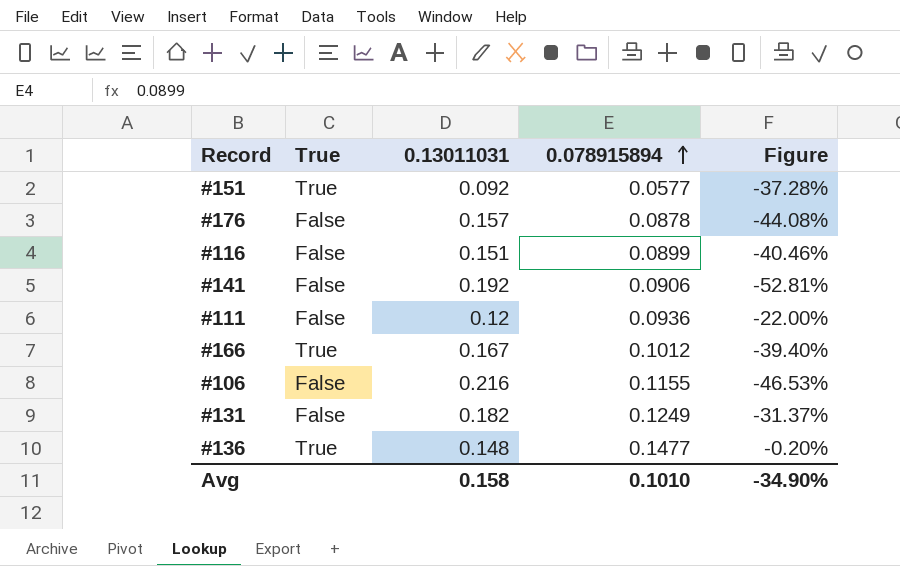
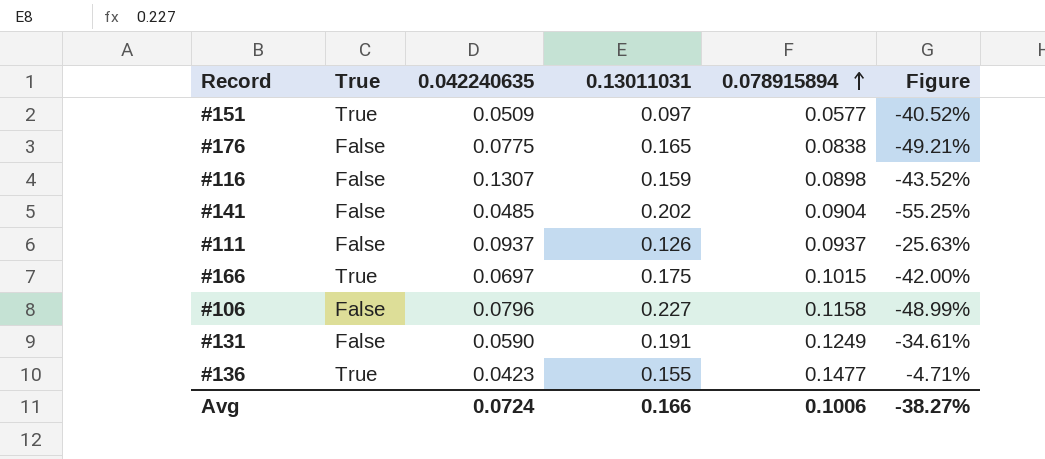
column 0.042240635 | position: none -> 3
#151 | 0.13011031: 0.092 -> 0.097
#151 | Figure: -37.28% -> -40.52%
#176 | 0.13011031: 0.157 -> 0.165
#176 | 0.078915894: 0.0878 -> 0.0838
#176 | Figure: -44.08% -> -49.21%
#116 | 0.13011031: 0.151 -> 0.159
#116 | 0.078915894: 0.0899 -> 0.0898
#116 | Figure: -40.46% -> -43.52%
#141 | 0.13011031: 0.192 -> 0.202
#141 | 0.078915894: 0.0906 -> 0.0904
#141 | Figure: -52.81% -> -55.25%
#111 | 0.13011031: 0.12 -> 0.126
#111 | 0.078915894: 0.0936 -> 0.0937
#111 | Figure: -22.00% -> -25.63%
#166 | 0.13011031: 0.167 -> 0.175
#166 | 0.078915894: 0.1012 -> 0.1015
#166 | Figure: -39.40% -> -42.00%
#106 | 0.13011031: 0.216 -> 0.227
#106 | 0.078915894: 0.1155 -> 0.1158
#106 | Figure: -46.53% -> -48.99%
#131 | 0.13011031: 0.182 -> 0.191
#131 | Figure: -31.37% -> -34.61%
#136 | 0.13011031: 0.148 -> 0.155
#136 | Figure: -0.20% -> -4.71%
Avg | 0.13011031: 0.158 -> 0.166
Avg | 0.078915894: 0.1010 -> 0.1006
Avg | Figure: -34.90% -> -38.27%

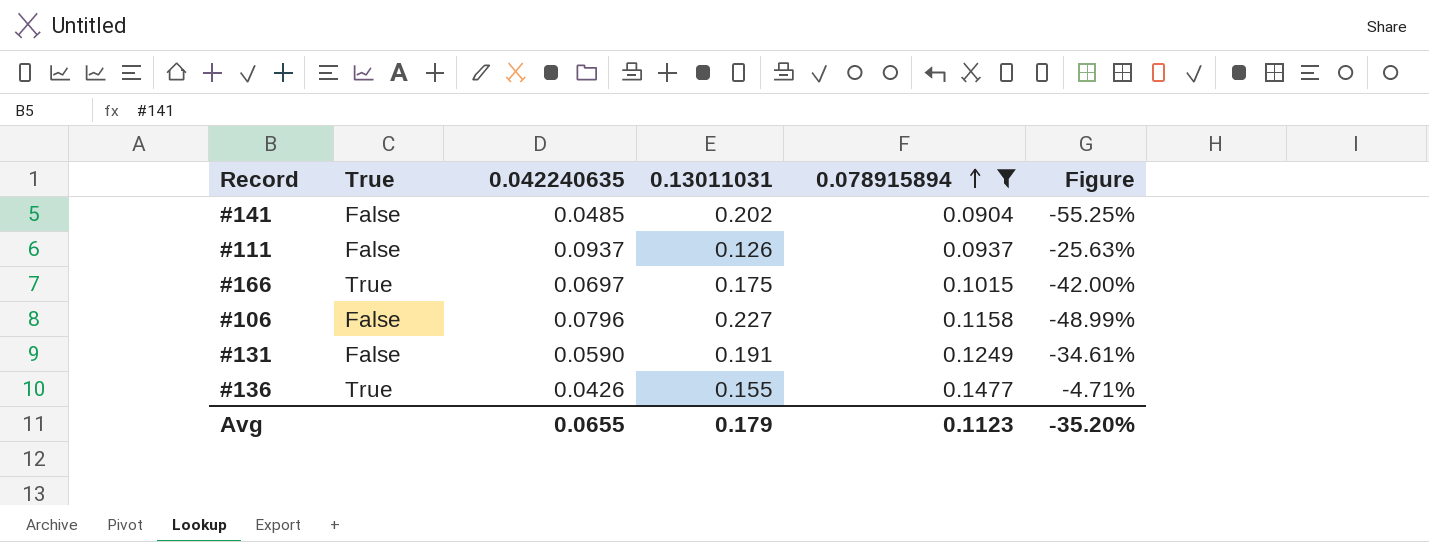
filter: none -> 0.078915894 >= 0.0904
#136 | 0.042240635: 0.0423 -> 0.0426
Avg | 0.042240635: 0.0724 -> 0.0655
Avg | 0.13011031: 0.166 -> 0.179
Avg | 0.078915894: 0.1006 -> 0.1123
Avg | Figure: -38.27% -> -35.20%

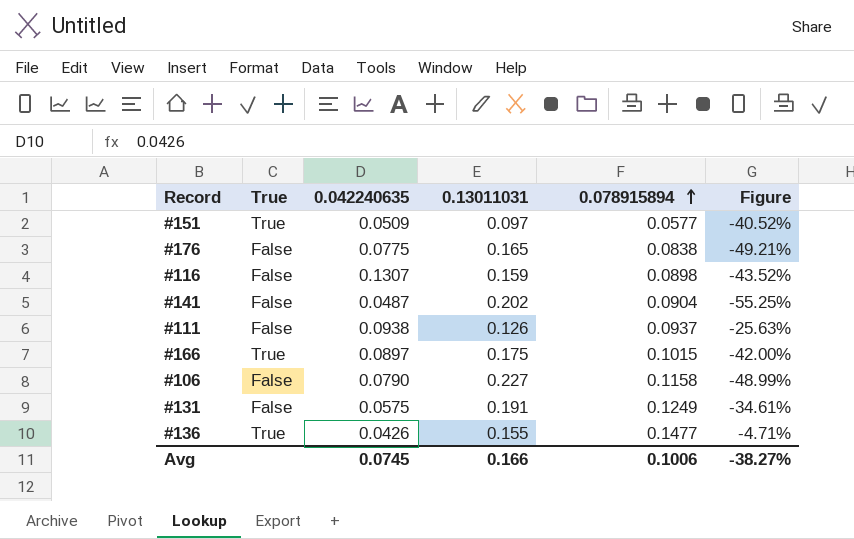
filter: 0.078915894 >= 0.0904 -> none
#141 | 0.042240635: 0.0485 -> 0.0487
#111 | 0.042240635: 0.0937 -> 0.0938
#166 | 0.042240635: 0.0697 -> 0.0897
#106 | 0.042240635: 0.0796 -> 0.0790
#131 | 0.042240635: 0.0590 -> 0.0575
Avg | 0.042240635: 0.0655 -> 0.0745
Avg | 0.13011031: 0.179 -> 0.166
Avg | 0.078915894: 0.1123 -> 0.1006
Avg | Figure: -35.20% -> -38.27%

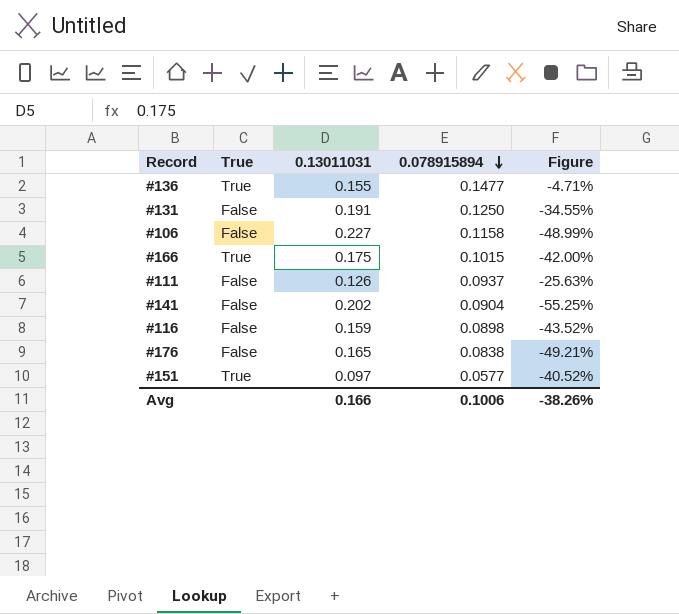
row order: 0.078915894 ascending -> 0.078915894 descending
column 0.042240635 | position: 3 -> none
#131 | 0.078915894: 0.1249 -> 0.1250
#131 | Figure: -34.61% -> -34.55%
Avg | Figure: -38.27% -> -38.26%

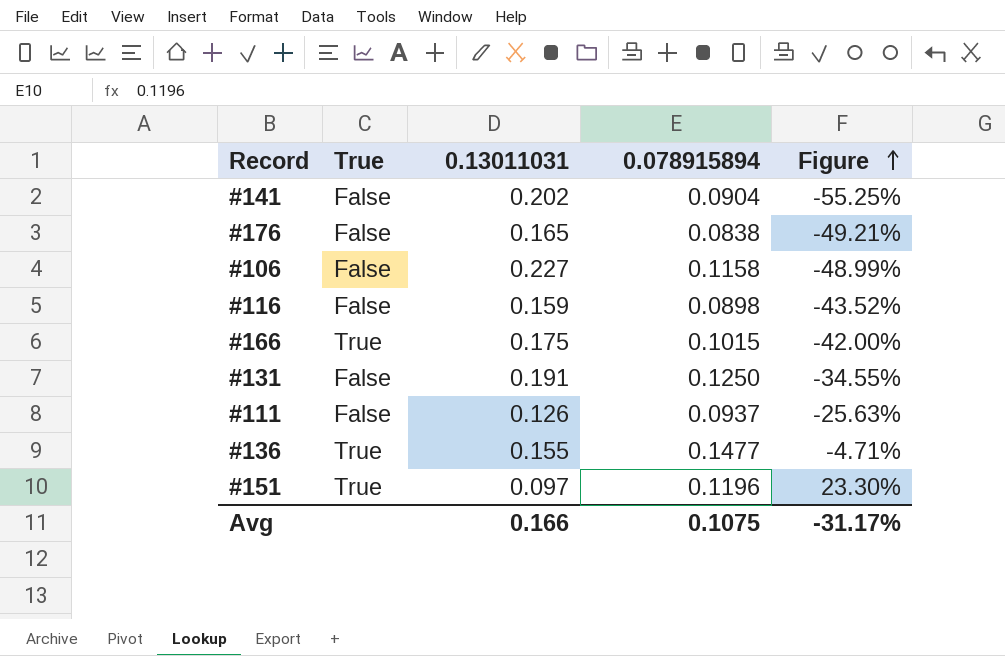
row order: 0.078915894 descending -> Figure ascending
#151 | 0.078915894: 0.0577 -> 0.1196
#151 | Figure: -40.52% -> 23.30%
Avg | 0.078915894: 0.1006 -> 0.1075
Avg | Figure: -38.26% -> -31.17%

